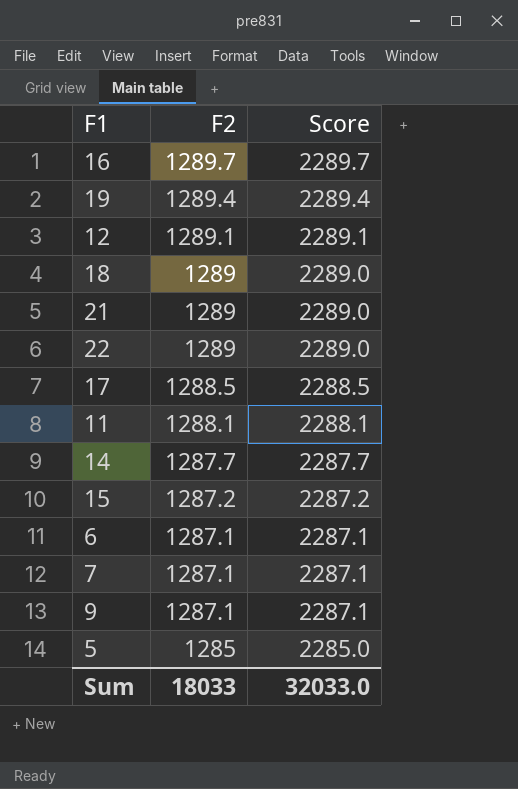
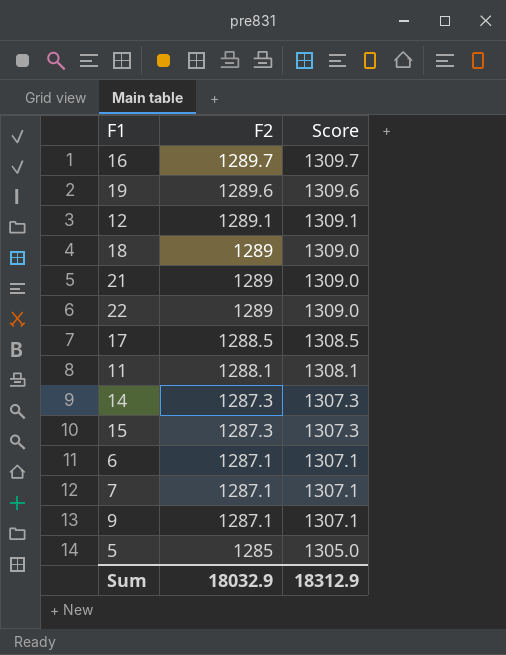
column Score | formula: [F2] + 1000 -> [F2] + 20
19 | F2: 1289.4 -> 1289.6
14 | F2: 1287.7 -> 1287.3
15 | F2: 1287.2 -> 1287.3
Sum | F2: 18033 -> 18032.9
Sum | Score: 32033.0 -> 18312.9

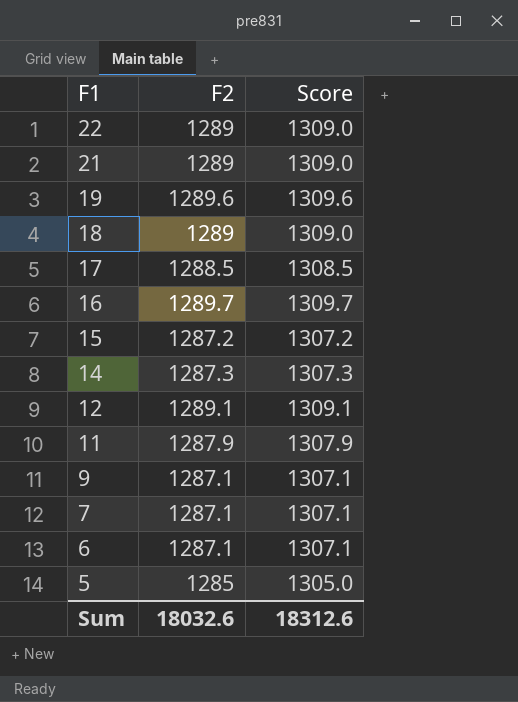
row order: F2 descending -> F1 descending
15 | F2: 1287.3 -> 1287.2
15 | Score: 1307.3 -> 1307.2
11 | F2: 1288.1 -> 1287.9
11 | Score: 1308.1 -> 1307.9
Sum | F2: 18032.9 -> 18032.6
Sum | Score: 18312.9 -> 18312.6

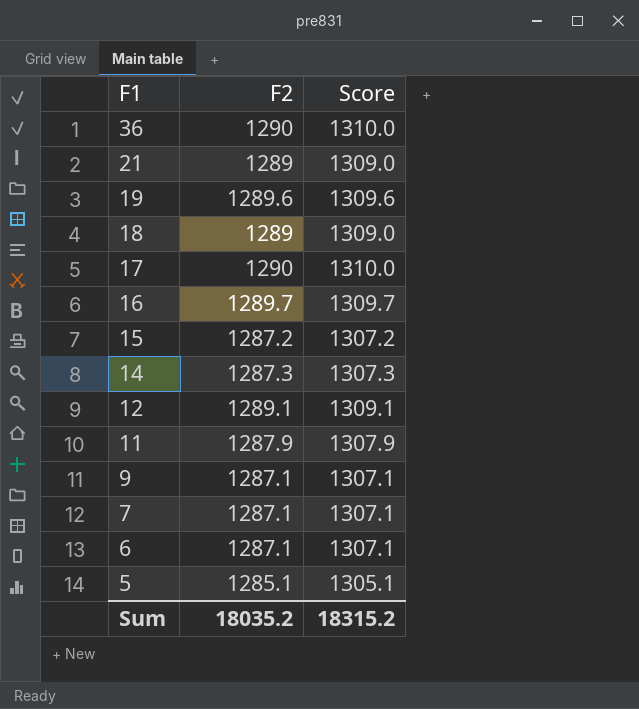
row 22: 1289 | 1309.0 -> none
row 36: none -> 1290 | 1310.0
17 | F2: 1288.5 -> 1290
17 | Score: 1308.5 -> 1310.0
5 | F2: 1285 -> 1285.1
5 | Score: 1305.0 -> 1305.1
Sum | F2: 18032.6 -> 18035.2
Sum | Score: 18312.6 -> 18315.2

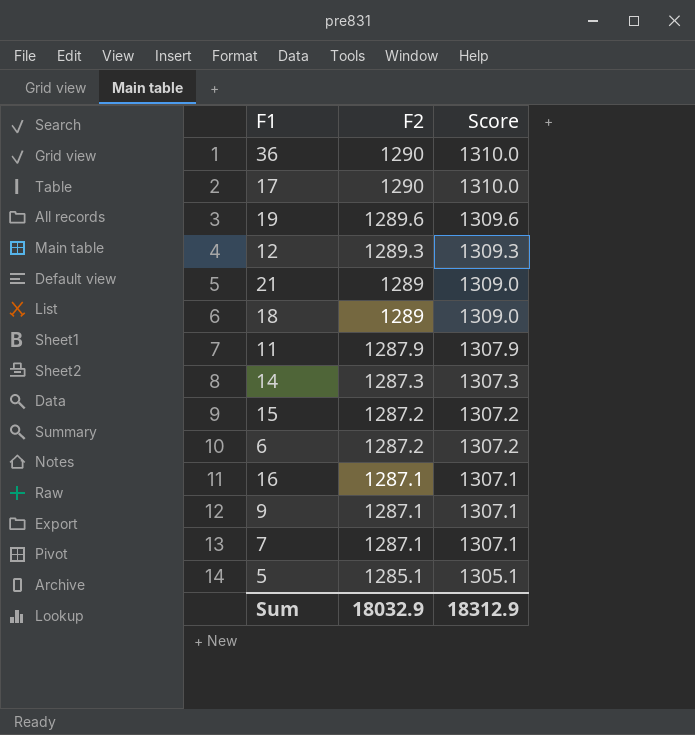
row order: F1 descending -> F2 descending
12 | F2: 1289.1 -> 1289.3
12 | Score: 1309.1 -> 1309.3
6 | F2: 1287.1 -> 1287.2
6 | Score: 1307.1 -> 1307.2
16 | F2: 1289.7 -> 1287.1
16 | Score: 1309.7 -> 1307.1
Sum | F2: 18035.2 -> 18032.9
Sum | Score: 18315.2 -> 18312.9

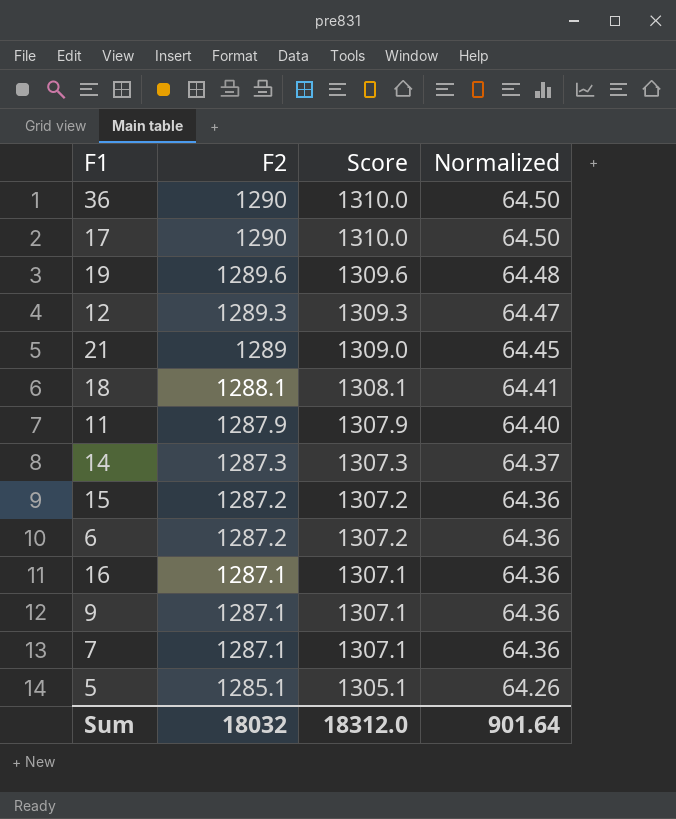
column Normalized | formula: none -> [F2] * 0.05
18 | F2: 1289 -> 1288.1
18 | Score: 1309.0 -> 1308.1
Sum | F2: 18032.9 -> 18032
Sum | Score: 18312.9 -> 18312.0

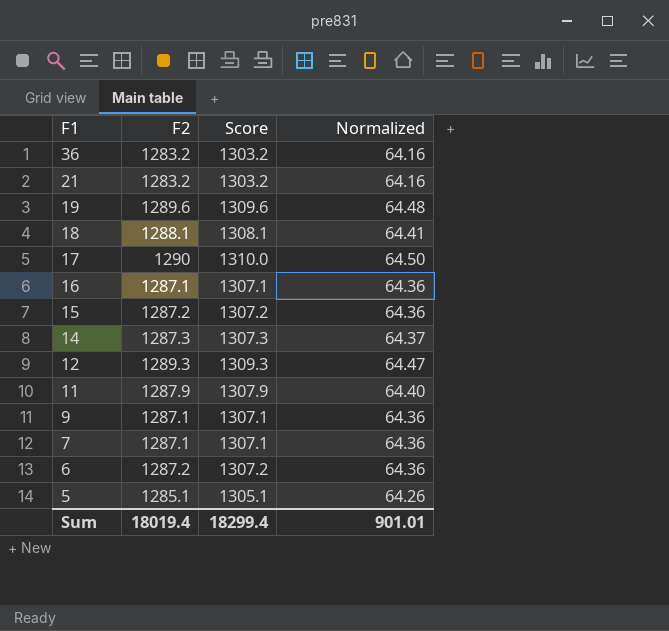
row order: F2 descending -> F1 descending
36 | F2: 1290 -> 1283.2
36 | Score: 1310.0 -> 1303.2
36 | Normalized: 64.50 -> 64.16
21 | F2: 1289 -> 1283.2
21 | Score: 1309.0 -> 1303.2
21 | Normalized: 64.45 -> 64.16
Sum | F2: 18032 -> 18019.4
Sum | Score: 18312.0 -> 18299.4
Sum | Normalized: 901.64 -> 901.01

